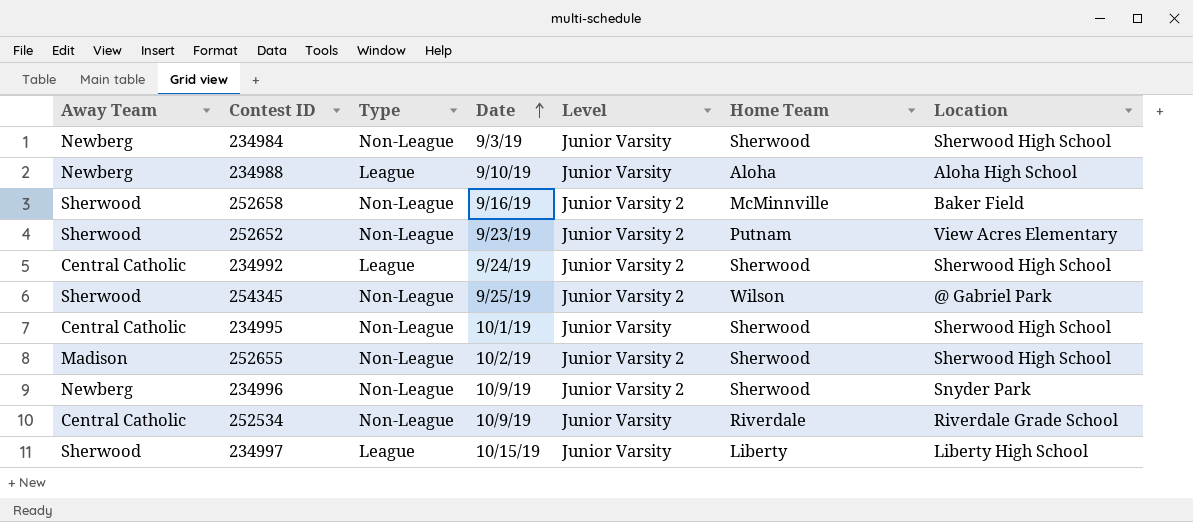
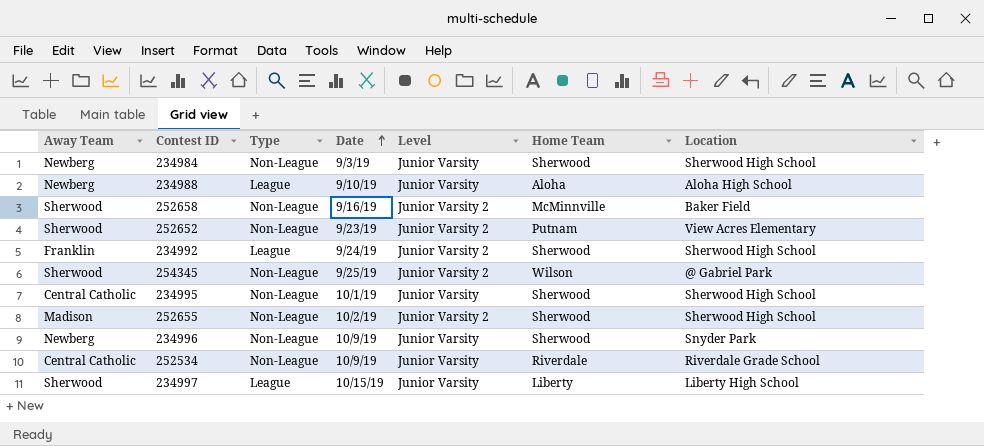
234992 | Away Team: Central Catholic -> Franklin
234996 | Level: Junior Varsity 2 -> Junior Varsity

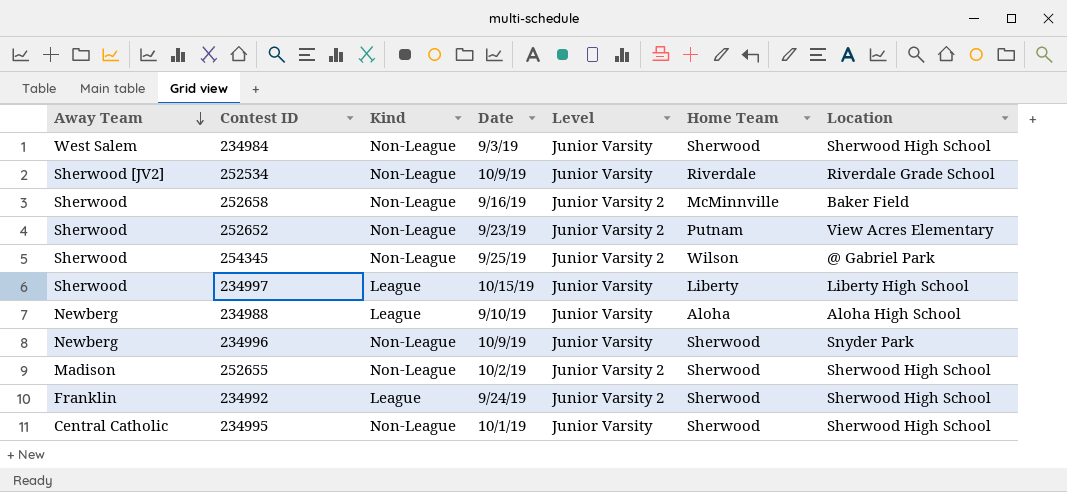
row order: Date ascending -> Away Team descending
column name: Type -> Kind
234984 | Away Team: Newberg -> West Salem
252534 | Away Team: Central Catholic -> Sherwood [JV2]

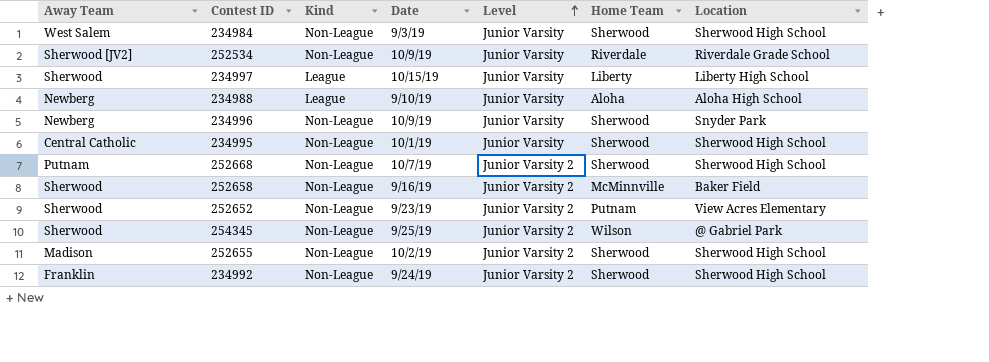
row order: Away Team descending -> Level ascending
row 252668: none -> Putnam | Non-League | 10/7/19 | Junior Varsity 2 | Sherwood | Sherwood High School
234992 | Kind: League -> Non-League

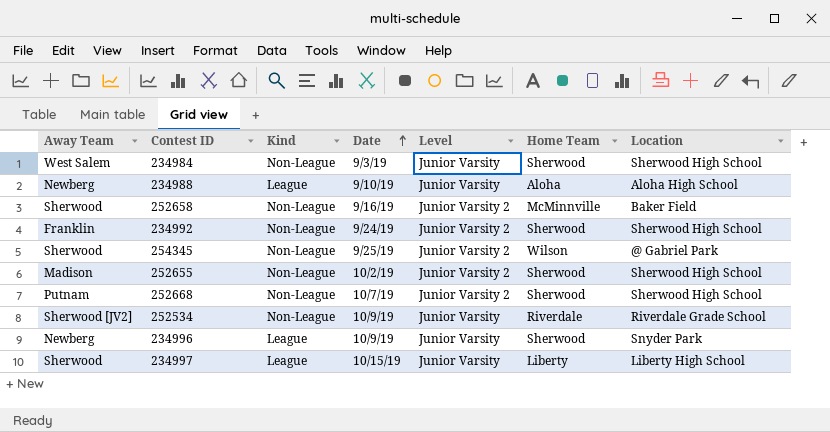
row order: Level ascending -> Date ascending
row 234995: Central Catholic | Non-League | 10/1/19 | Junior Varsity | Sherwood | Sherwood High School -> none
row 252652: Sherwood | Non-League | 9/23/19 | Junior Varsity 2 | Putnam | View Acres Elementary -> none
234996 | Kind: Non-League -> League

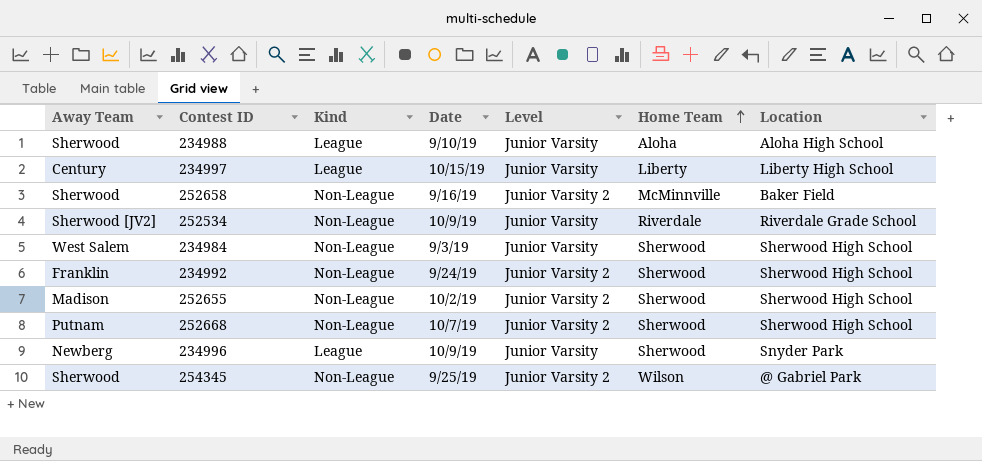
row order: Date ascending -> Home Team ascending
234988 | Away Team: Newberg -> Sherwood
234997 | Away Team: Sherwood -> Century

